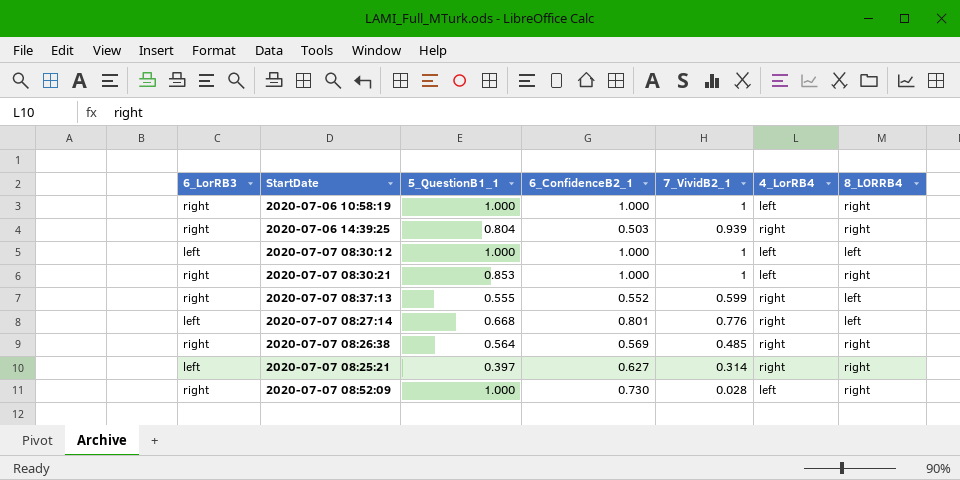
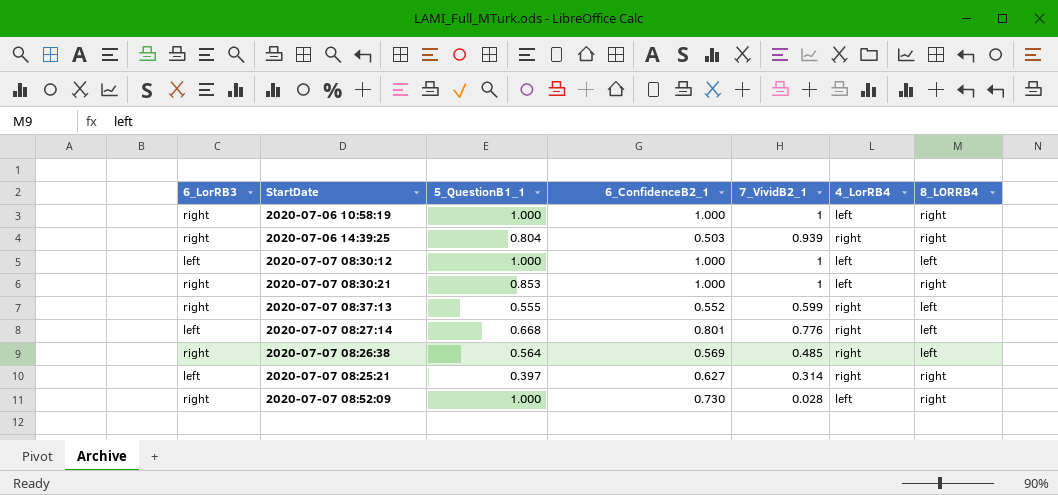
2020-07-07 08:26:38 | 8_LORRB4: right -> left

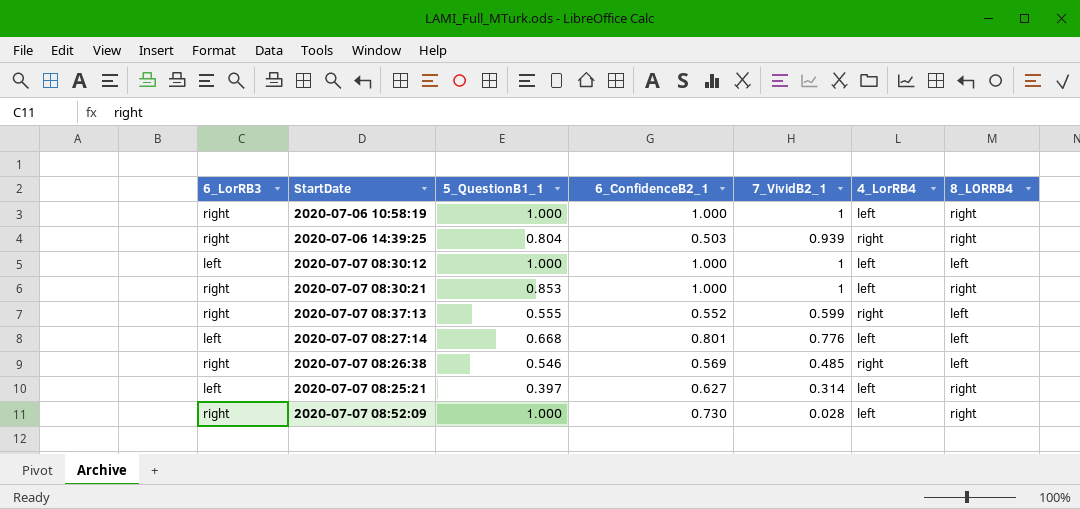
2020-07-07 08:27:14 | 4_LorRB4: right -> left
2020-07-07 08:26:38 | 5_QuestionB1_1: 0.564 -> 0.546
2020-07-07 08:25:21 | 4_LorRB4: right -> left

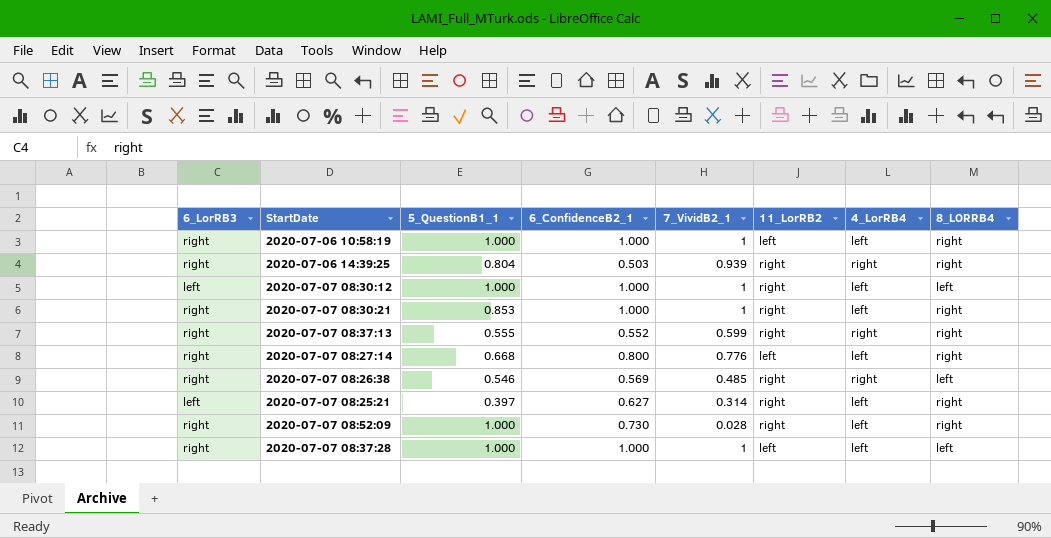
column 11_LorRB2 | position: none -> 6
2020-07-07 08:37:13 | 8_LORRB4: left -> right
2020-07-07 08:27:14 | 6_LorRB3: left -> right
2020-07-07 08:27:14 | 6_ConfidenceB2_1: 0.801 -> 0.800
2020-07-07 08:27:14 | 8_LORRB4: left -> right
row 2020-07-07 08:37:28: none -> right | 1.000 | 1.000 | 1 | left | left | left

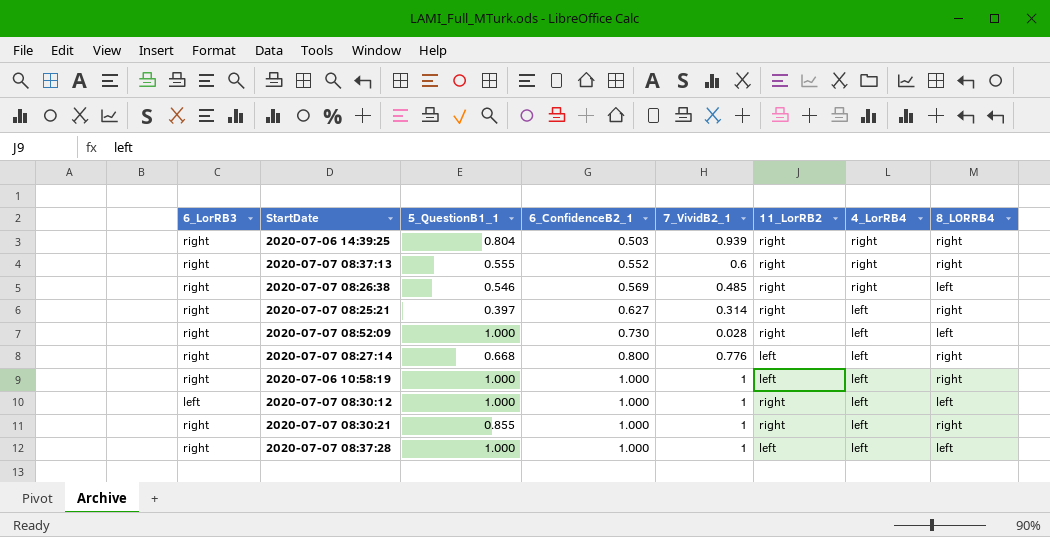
row order: none -> 6_ConfidenceB2_1 ascending
2020-07-07 08:37:13 | 7_VividB2_1: 0.599 -> 0.6
2020-07-07 08:25:21 | 6_LorRB3: left -> right
2020-07-07 08:52:09 | 8_LORRB4: right -> left
2020-07-07 08:30:21 | 5_QuestionB1_1: 0.853 -> 0.855

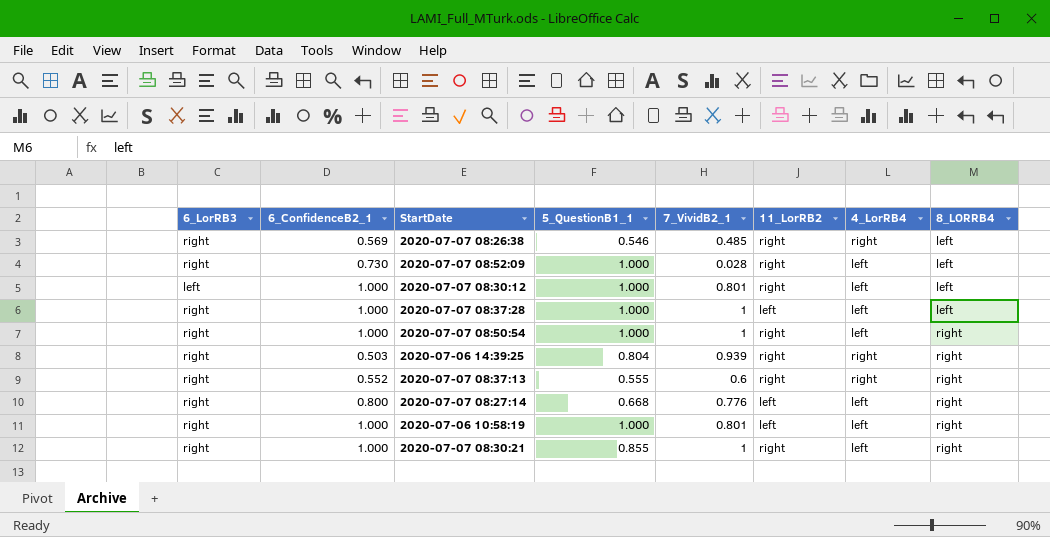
row order: 6_ConfidenceB2_1 ascending -> 8_LORRB4 ascending
column 6_ConfidenceB2_1 | position: 4 -> 2
row 2020-07-07 08:25:21: right | 0.397 | 0.627 | 0.314 | right | left | right -> none
2020-07-07 08:30:12 | 7_VividB2_1: 1 -> 0.801
row 2020-07-07 08:50:54: none -> right | 1.000 | 1.000 | 1 | right | left | right
2020-07-06 10:58:19 | 7_VividB2_1: 1 -> 0.801

